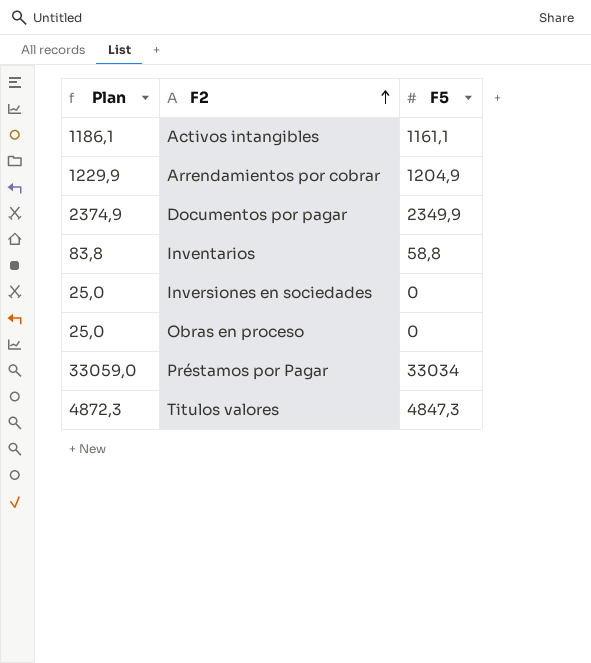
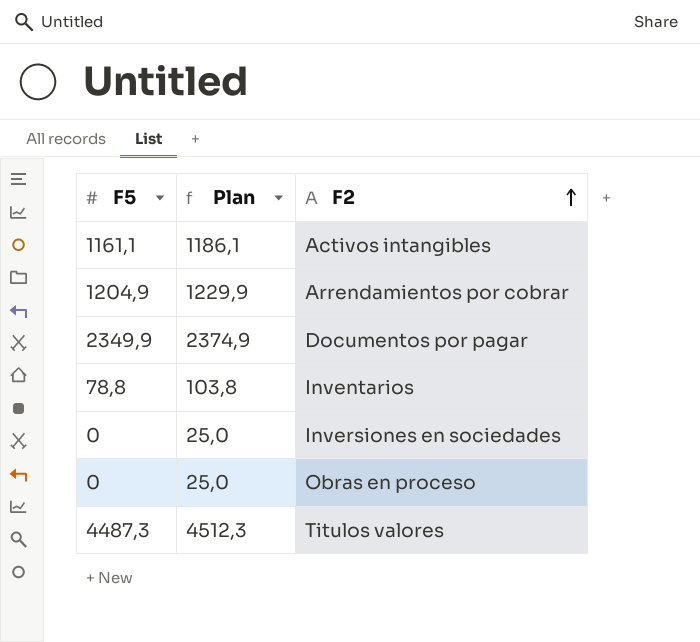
column F5 | position: 3 -> 1
row Préstamos por Pagar: 33059,0 | 33034 -> none
Inventarios | F5: 58,8 -> 78,8
Inventarios | Plan: 83,8 -> 103,8
Titulos valores | F5: 4847,3 -> 4487,3
Titulos valores | Plan: 4872,3 -> 4512,3

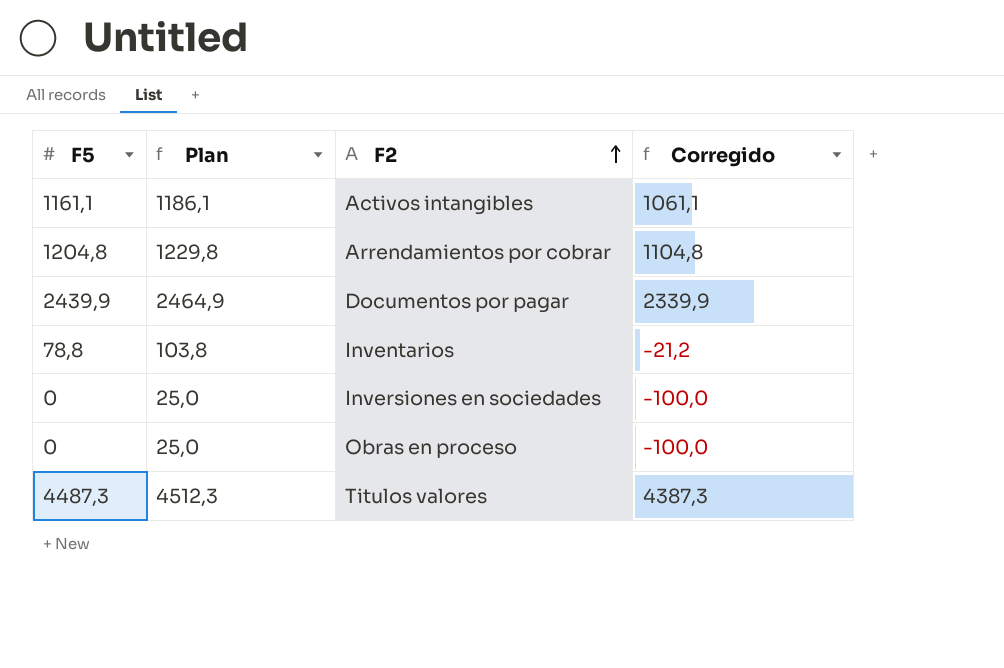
column Corregido | formula: none -> [F5] - 100
Arrendamientos por cobrar | F5: 1204,9 -> 1204,8
Arrendamientos por cobrar | Plan: 1229,9 -> 1229,8
Documentos por pagar | F5: 2349,9 -> 2439,9
Documentos por pagar | Plan: 2374,9 -> 2464,9

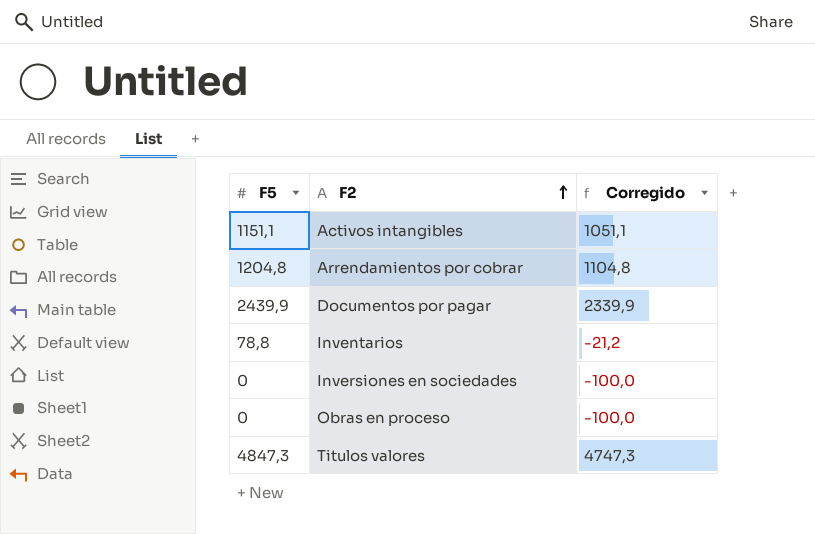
column Plan | formula: [F5] + 25 -> none
Activos intangibles | F5: 1161,1 -> 1151,1
Activos intangibles | Corregido: 1061,1 -> 1051,1
Titulos valores | F5: 4487,3 -> 4847,3
Titulos valores | Corregido: 4387,3 -> 4747,3

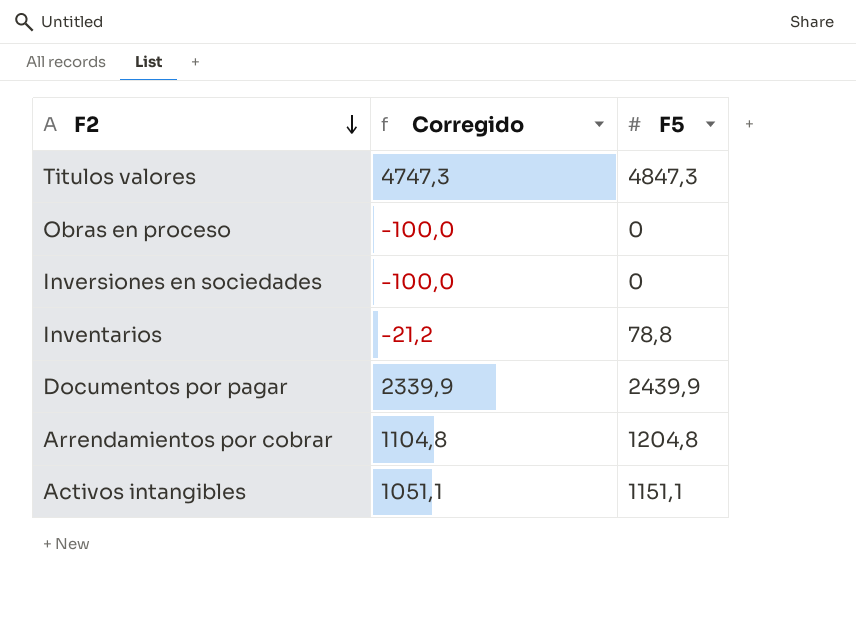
row order: F2 ascending -> F2 descending
column F5 | position: 1 -> 3

